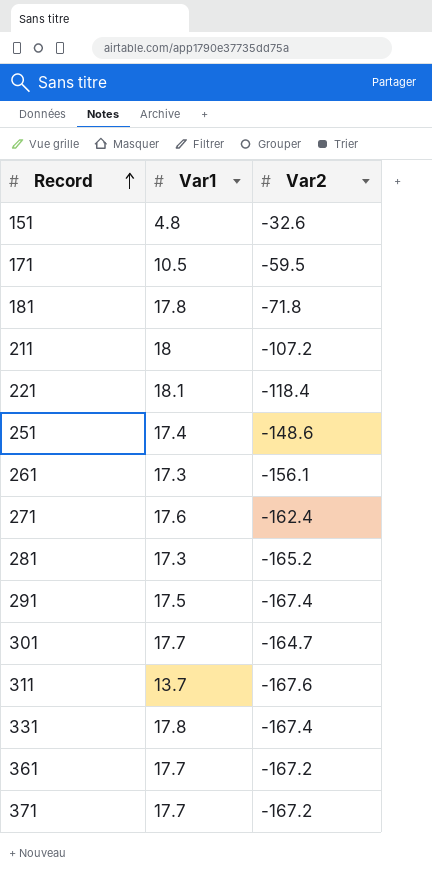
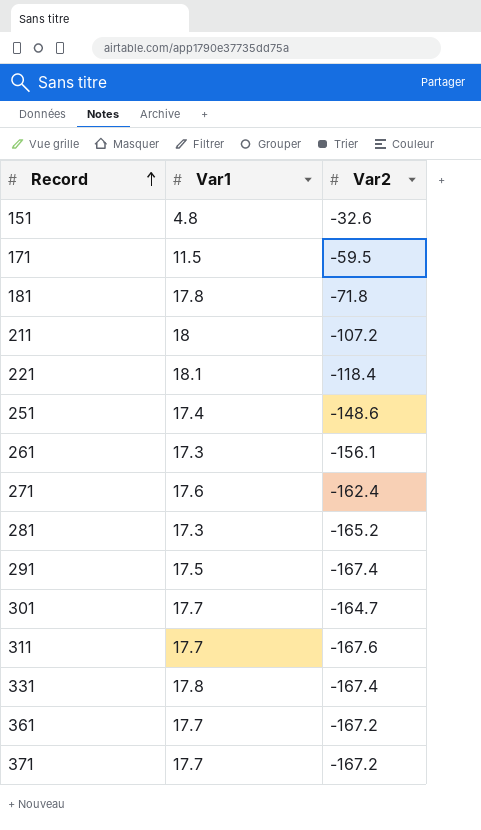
171 | Var1: 10.5 -> 11.5
311 | Var1: 13.7 -> 17.7

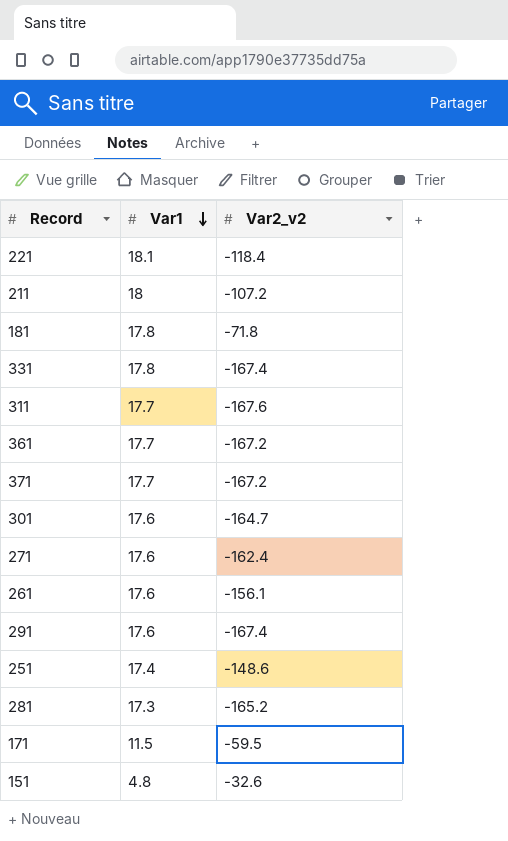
row order: Record ascending -> Var1 descending
column name: Var2 -> Var2_v2
301 | Var1: 17.7 -> 17.6
261 | Var1: 17.3 -> 17.6
291 | Var1: 17.5 -> 17.6

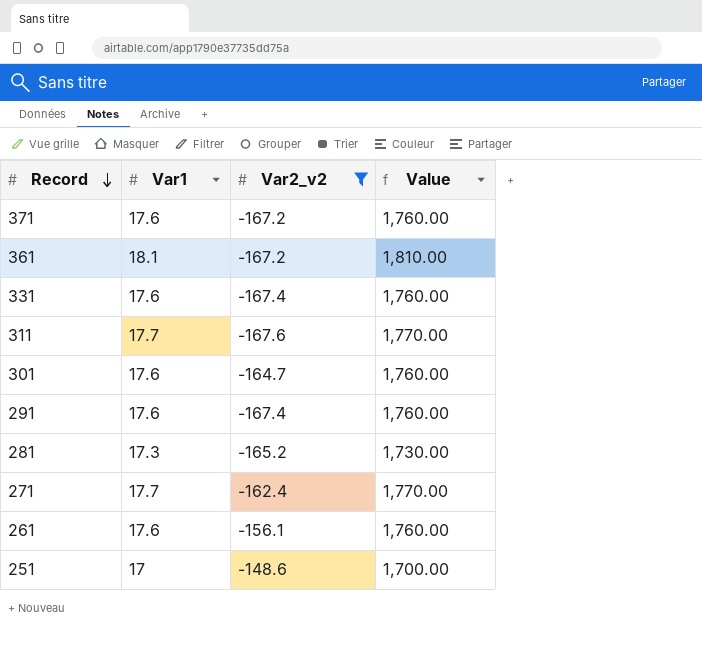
filter: none -> Var2_v2 <= -148.6
row order: Var1 descending -> Record descending
column Value | formula: none -> [Var1] * 100
371 | Var1: 17.7 -> 17.6
361 | Var1: 17.7 -> 18.1
331 | Var1: 17.8 -> 17.6
271 | Var1: 17.6 -> 17.7
251 | Var1: 17.4 -> 17

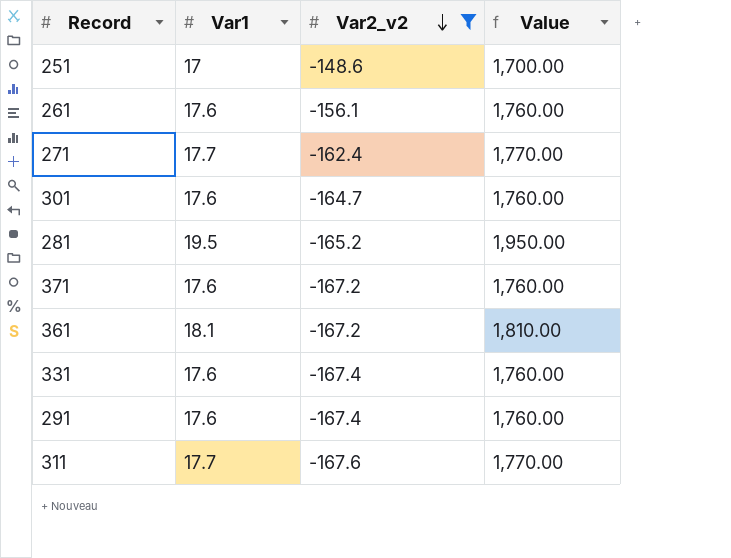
row order: Record descending -> Var2_v2 descending
281 | Var1: 17.3 -> 19.5
281 | Value: 1,730.00 -> 1,950.00

